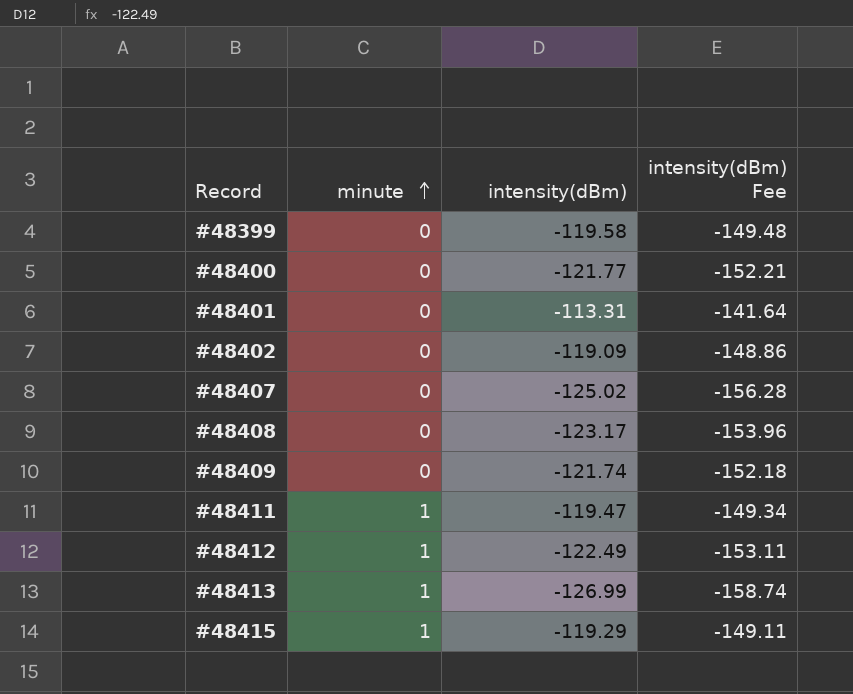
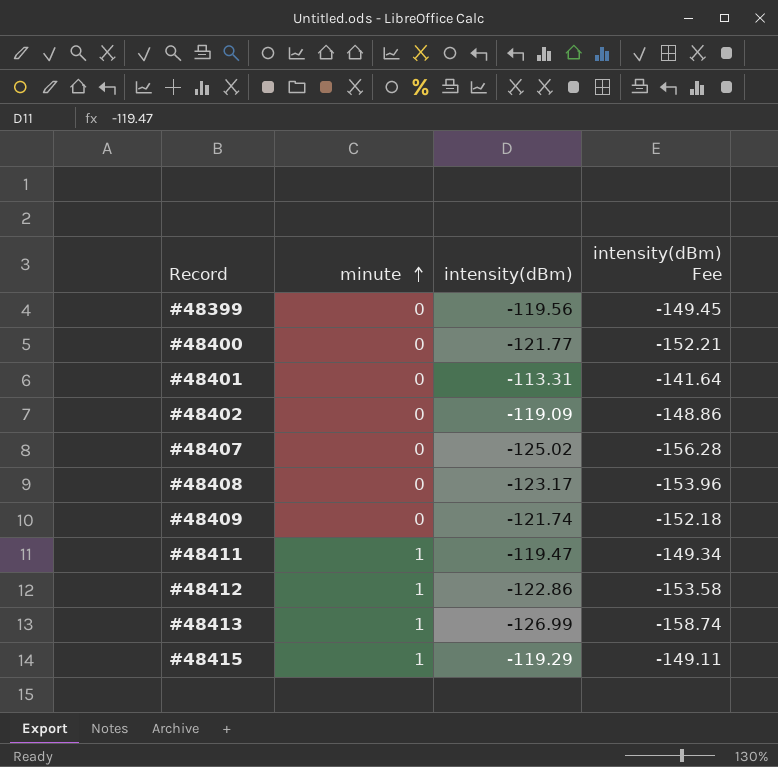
#48399 | intensity(dBm): -119.58 -> -119.56
#48399 | intensity(dBm) Fee: -149.48 -> -149.45
#48412 | intensity(dBm): -122.49 -> -122.86
#48412 | intensity(dBm) Fee: -153.11 -> -153.58

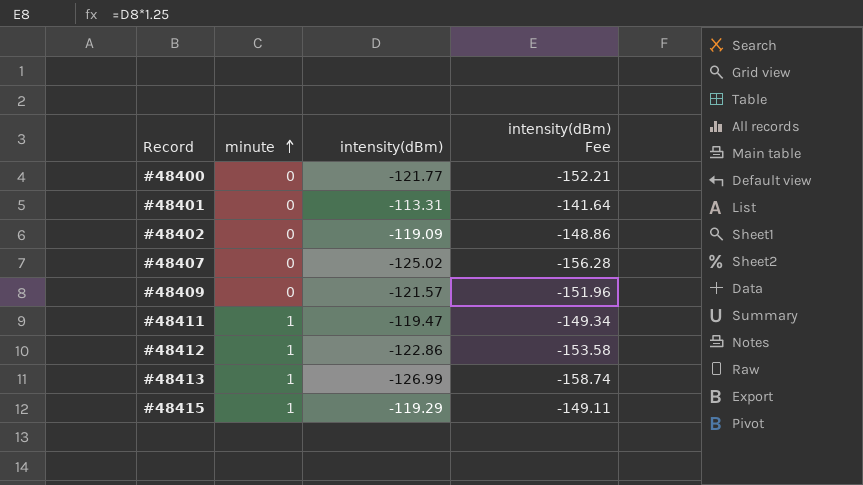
row #48399: 0 | -119.56 | -149.45 -> none
row #48408: 0 | -123.17 | -153.96 -> none
#48409 | intensity(dBm): -121.74 -> -121.57
#48409 | intensity(dBm) Fee: -152.18 -> -151.96

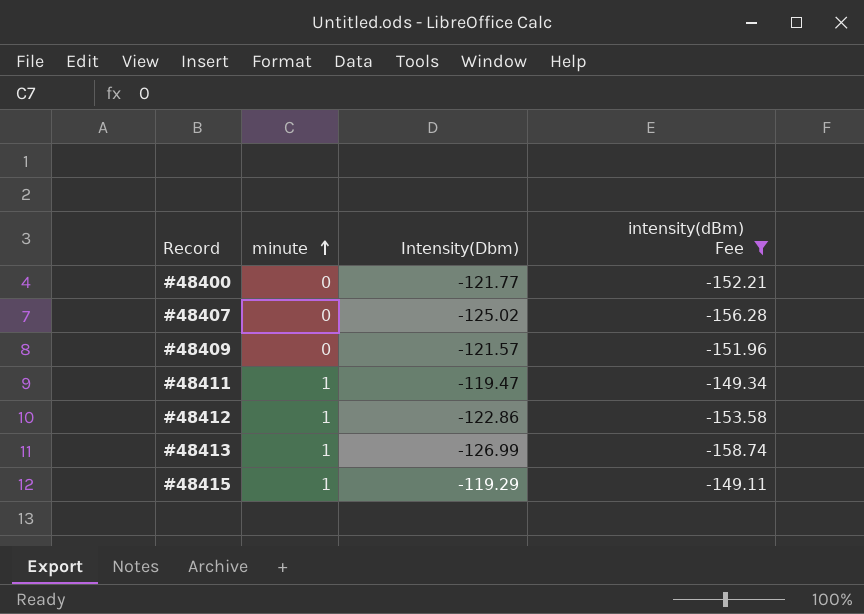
filter: none -> intensity(dBm) Fee <= -149.11
column name: intensity(dBm) -> Intensity(Dbm)

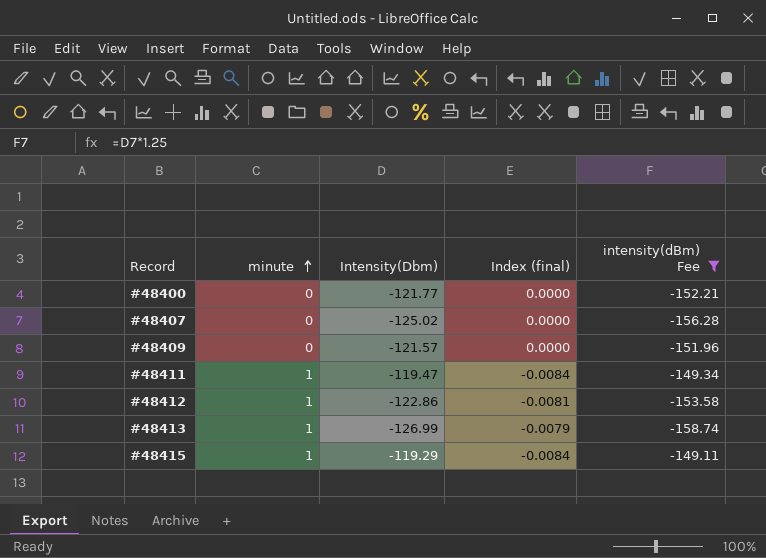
column Index (final) | formula: none -> [minute] / [Intensity(Dbm)]

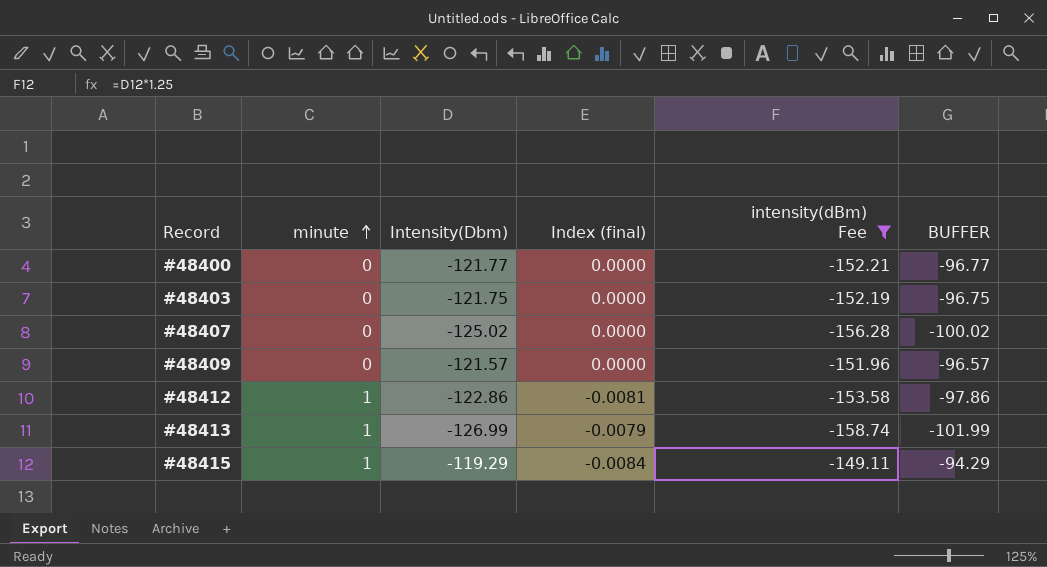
column BUFFER | formula: none -> [Intensity(Dbm)] + 25
row #48411: 1 | -119.47 | -0.0084 | -149.34 -> none
row #48403: none -> 0 | -121.75 | 0.0000 | -152.19 | -96.75

